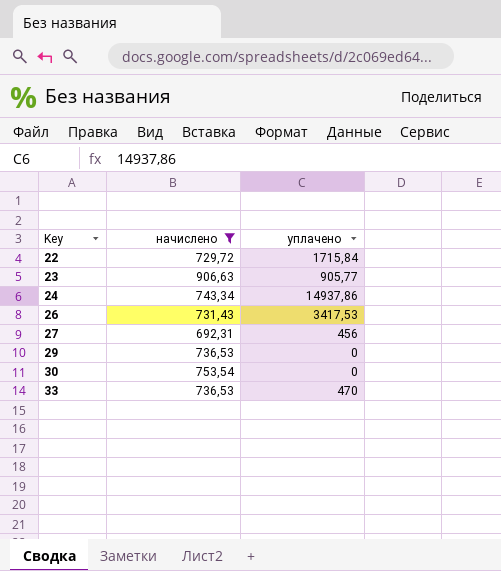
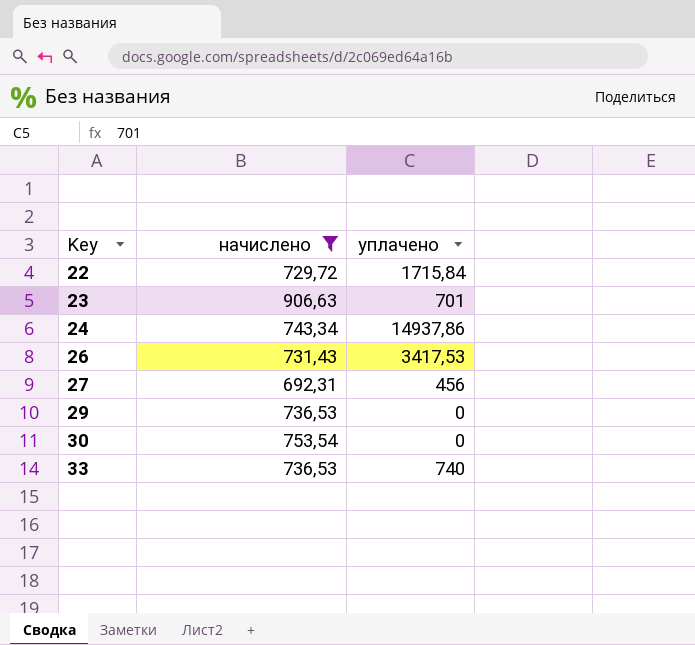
23 | уплачено: 905,77 -> 701
33 | уплачено: 470 -> 740

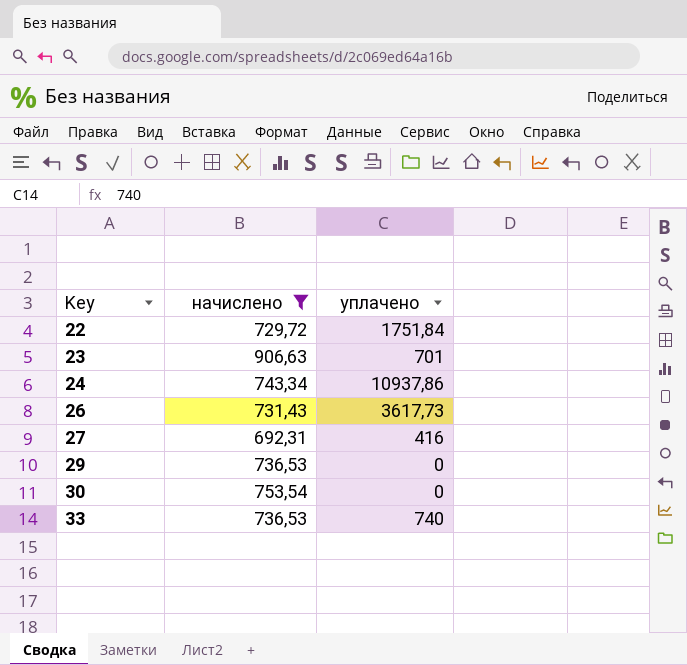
22 | уплачено: 1715,84 -> 1751,84
24 | уплачено: 14937,86 -> 10937,86
26 | уплачено: 3417,53 -> 3617,73
27 | уплачено: 456 -> 416

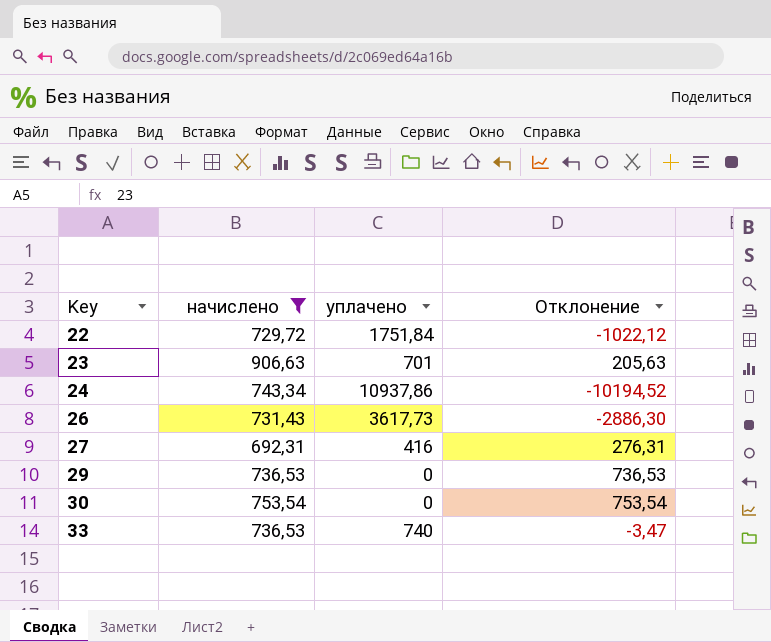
column Отклонение | formula: none -> [начислено] - [уплачено]

